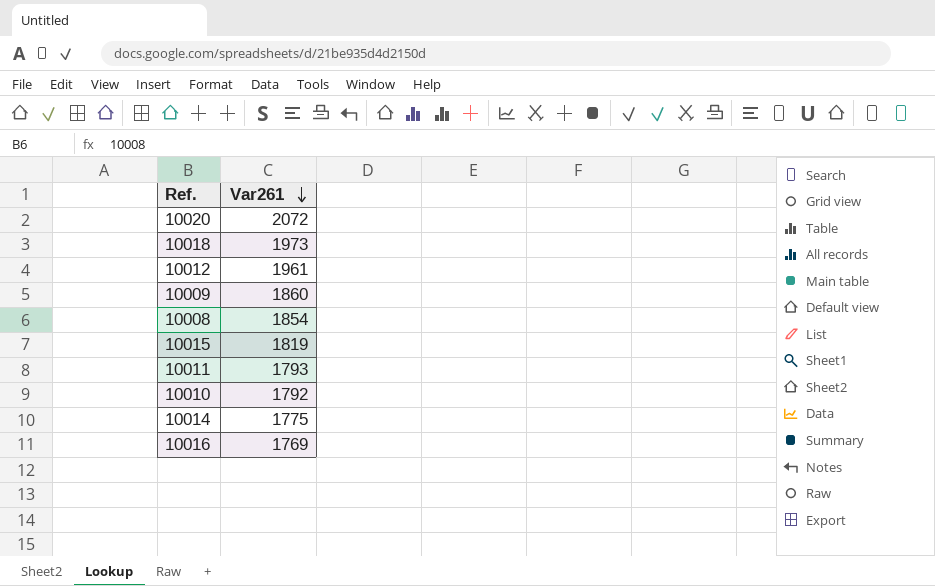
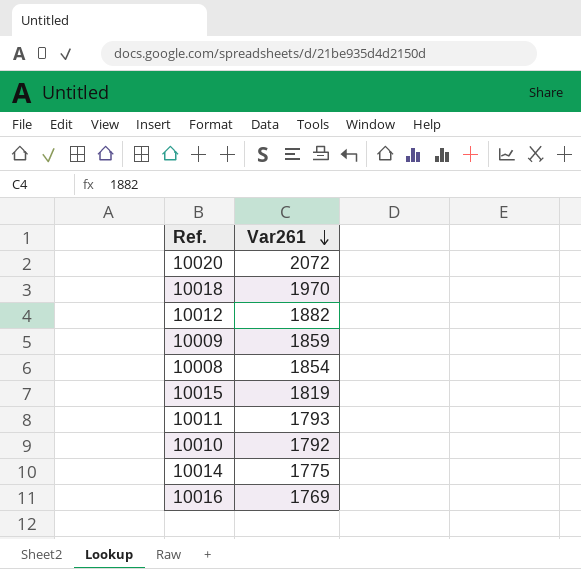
10018 | Var261: 1973 -> 1970
10012 | Var261: 1961 -> 1882
10009 | Var261: 1860 -> 1859

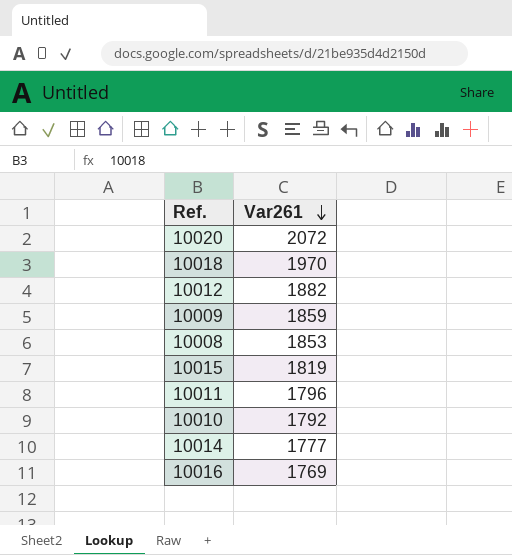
10008 | Var261: 1854 -> 1853
10011 | Var261: 1793 -> 1796
10014 | Var261: 1775 -> 1777

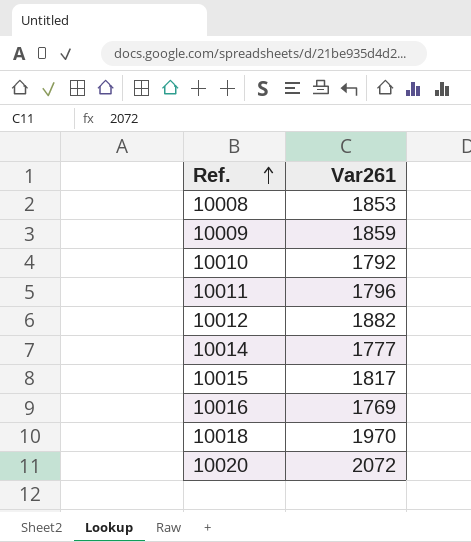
row order: Var261 descending -> Ref. ascending
10015 | Var261: 1819 -> 1817

